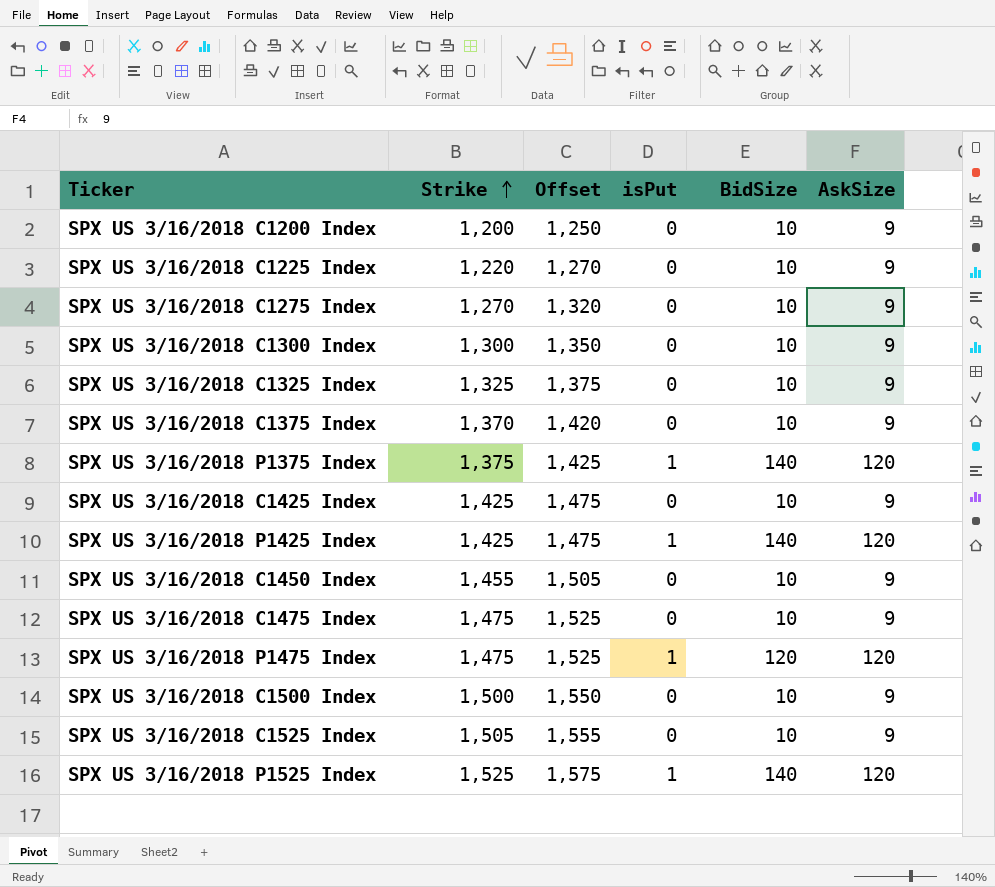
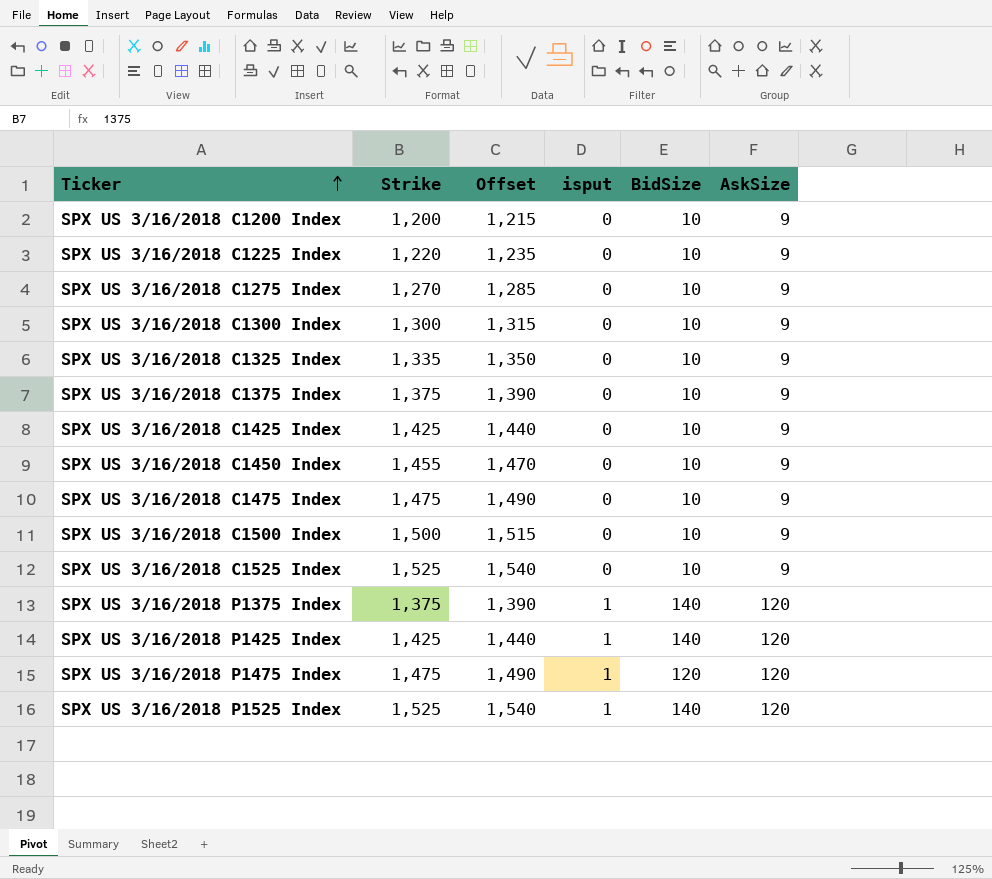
row order: Strike ascending -> Ticker ascending
column Offset | formula: [Strike] + 50 -> [Strike] + 15
column name: isPut -> isput
SPX US 3/16/2018 C1325 Index | Strike: 1,325 -> 1,335
SPX US 3/16/2018 C1375 Index | Strike: 1,370 -> 1,375
SPX US 3/16/2018 C1525 Index | Strike: 1,505 -> 1,525

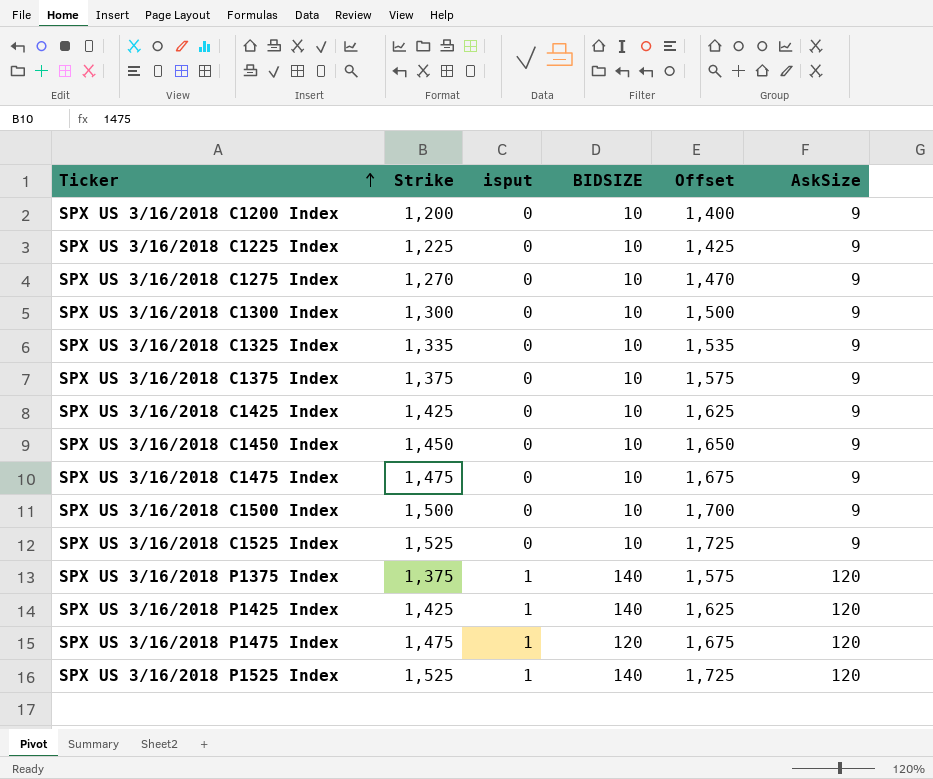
column name: BidSize -> BIDSIZE
column Offset | formula: [Strike] + 15 -> [Strike] + 200
column Offset | position: 3 -> 5
SPX US 3/16/2018 C1225 Index | Strike: 1,220 -> 1,225
SPX US 3/16/2018 C1450 Index | Strike: 1,455 -> 1,450

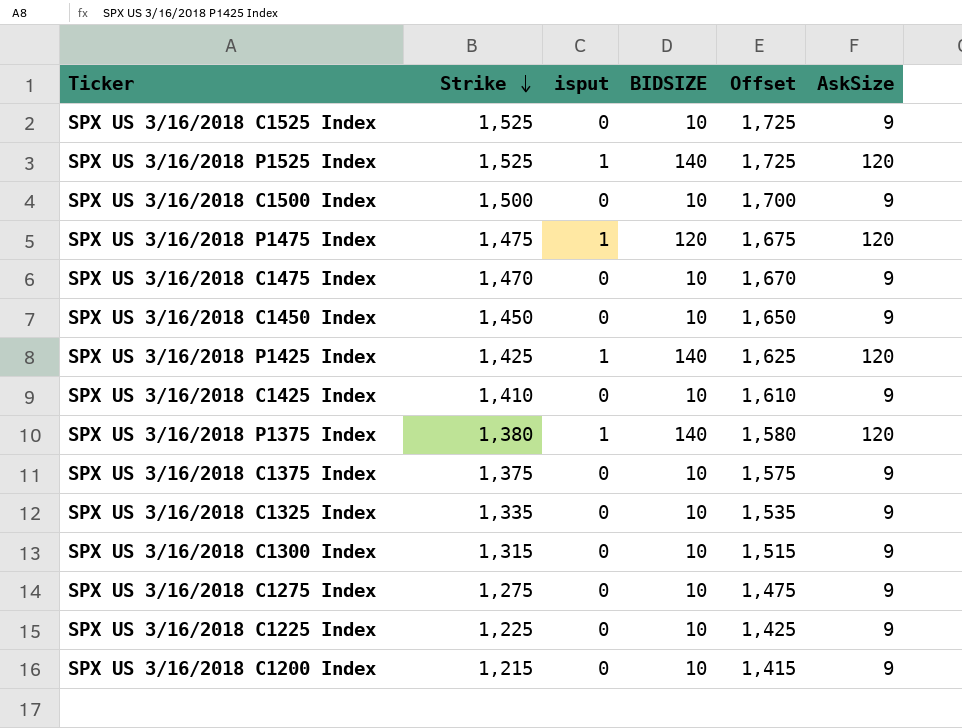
row order: Ticker ascending -> Strike descending
SPX US 3/16/2018 C1475 Index | Strike: 1,475 -> 1,470
SPX US 3/16/2018 C1475 Index | Offset: 1,675 -> 1,670
SPX US 3/16/2018 C1425 Index | Strike: 1,425 -> 1,410
SPX US 3/16/2018 C1425 Index | Offset: 1,625 -> 1,610
SPX US 3/16/2018 P1375 Index | Strike: 1,375 -> 1,380
SPX US 3/16/2018 P1375 Index | Offset: 1,575 -> 1,580
SPX US 3/16/2018 C1300 Index | Strike: 1,300 -> 1,315
SPX US 3/16/2018 C1300 Index | Offset: 1,500 -> 1,515
SPX US 3/16/2018 C1275 Index | Strike: 1,270 -> 1,275
SPX US 3/16/2018 C1275 Index | Offset: 1,470 -> 1,475
SPX US 3/16/2018 C1200 Index | Strike: 1,200 -> 1,215
SPX US 3/16/2018 C1200 Index | Offset: 1,400 -> 1,415

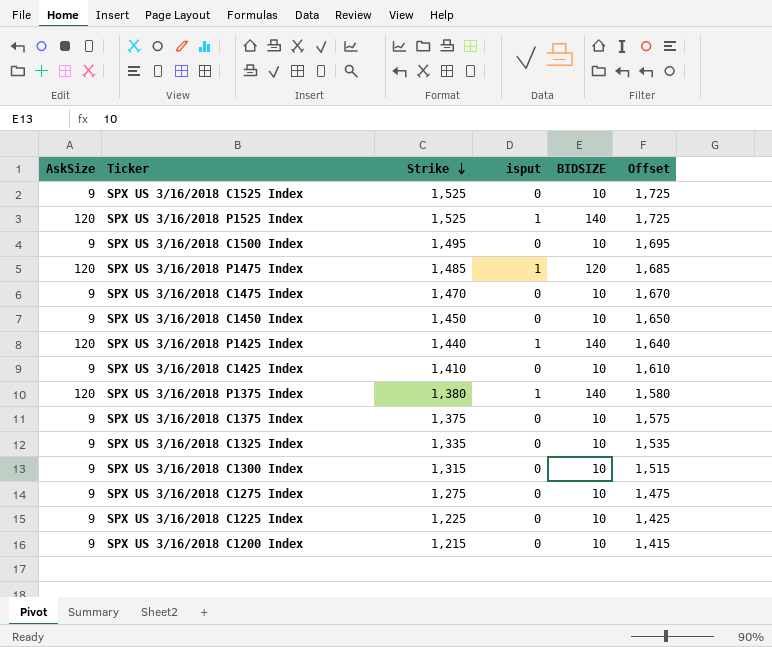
column AskSize | position: 6 -> 1
SPX US 3/16/2018 C1500 Index | Strike: 1,500 -> 1,495
SPX US 3/16/2018 C1500 Index | Offset: 1,700 -> 1,695
SPX US 3/16/2018 P1475 Index | Strike: 1,475 -> 1,485
SPX US 3/16/2018 P1475 Index | Offset: 1,675 -> 1,685
SPX US 3/16/2018 P1425 Index | Strike: 1,425 -> 1,440
SPX US 3/16/2018 P1425 Index | Offset: 1,625 -> 1,640

